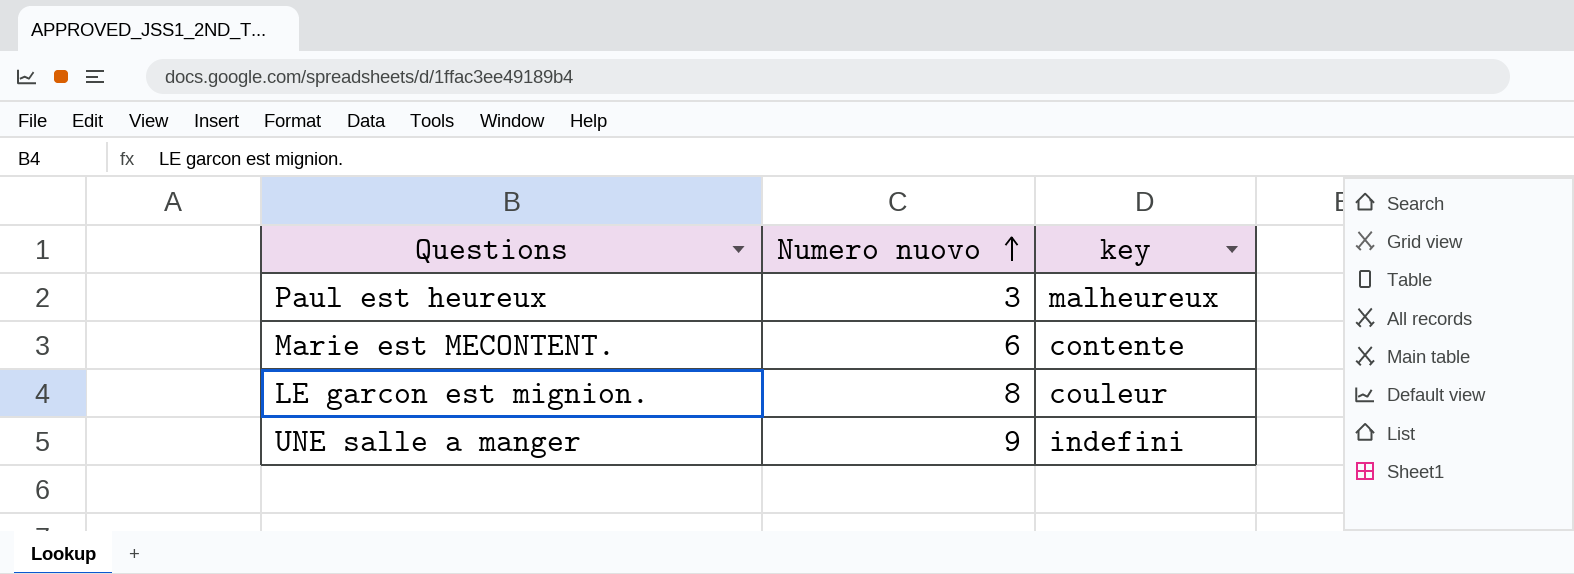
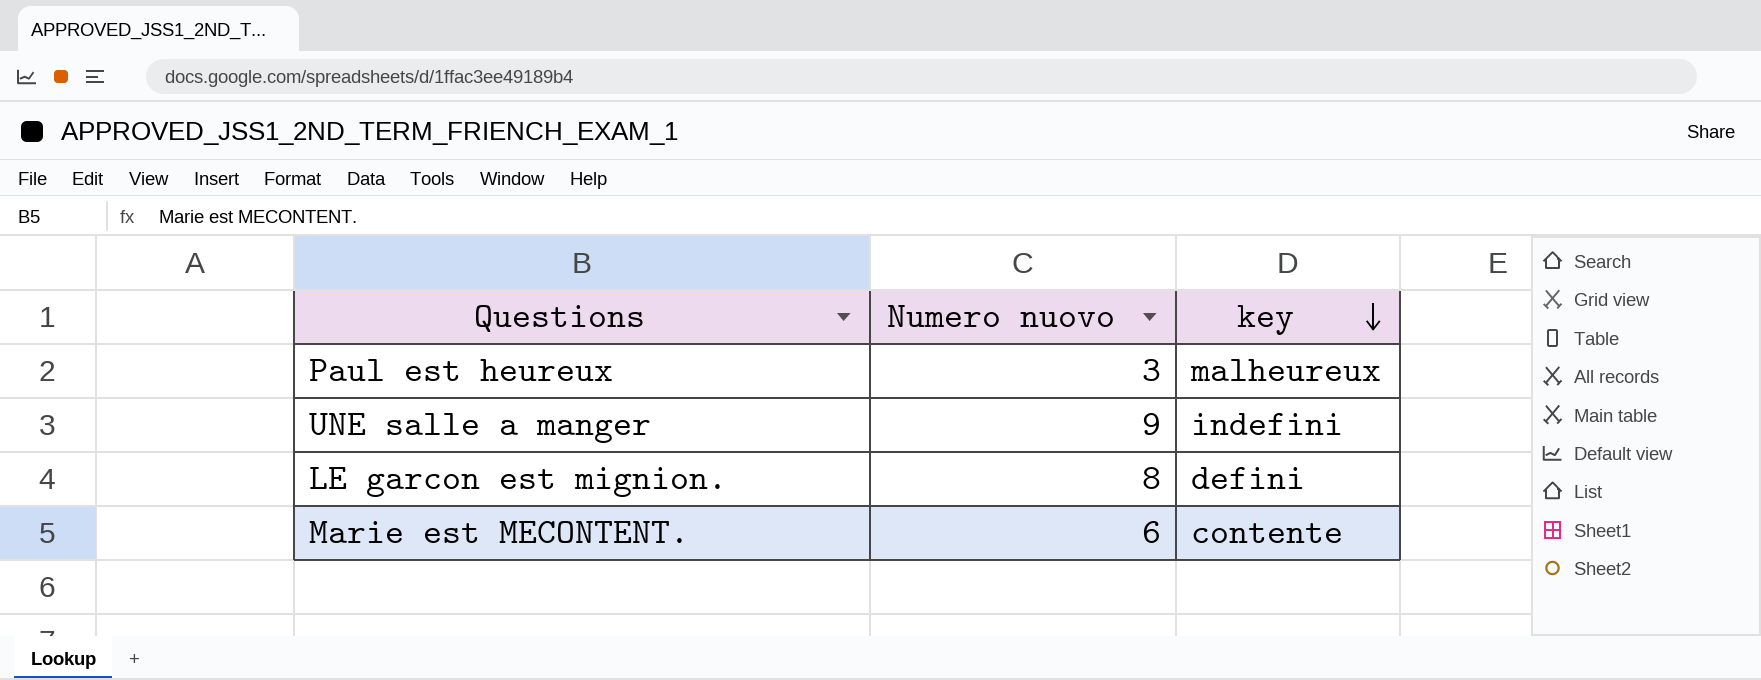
row order: Numero nuovo ascending -> key descending
LE garcon est mignion. | key: couleur -> defini

